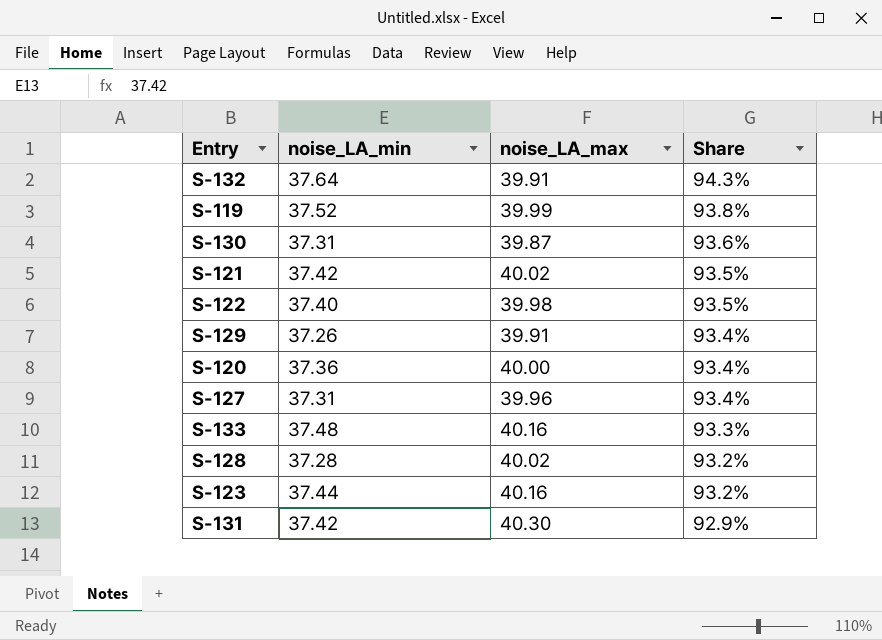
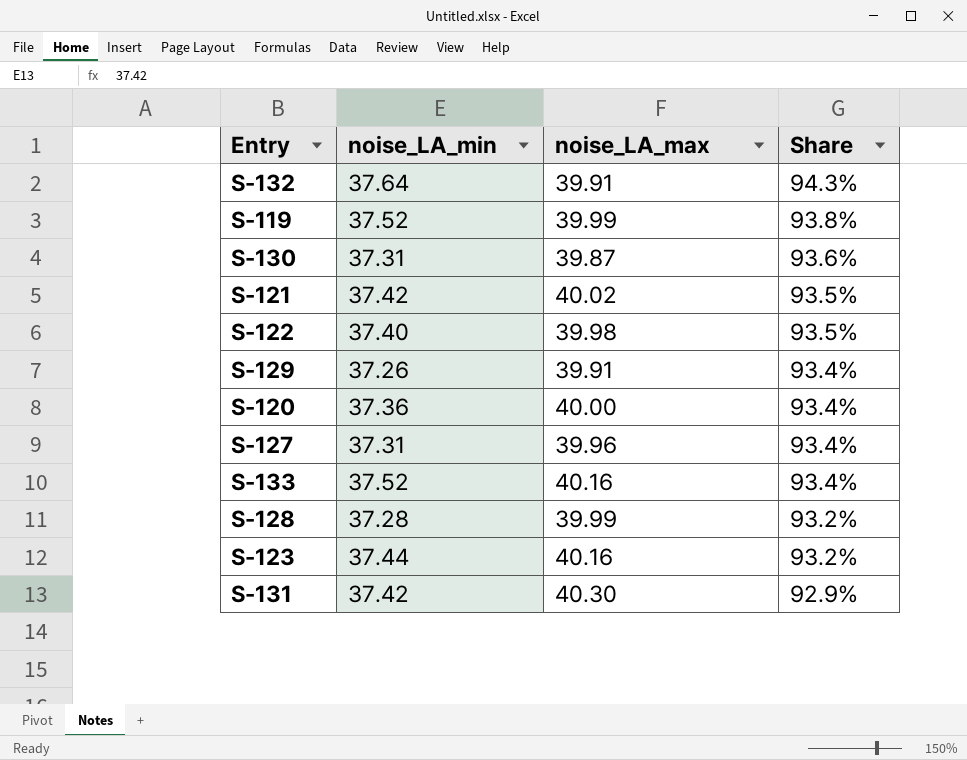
S-133 | noise_LA_min: 37.48 -> 37.52
S-133 | Share: 93.3% -> 93.4%
S-128 | noise_LA_max: 40.02 -> 39.99

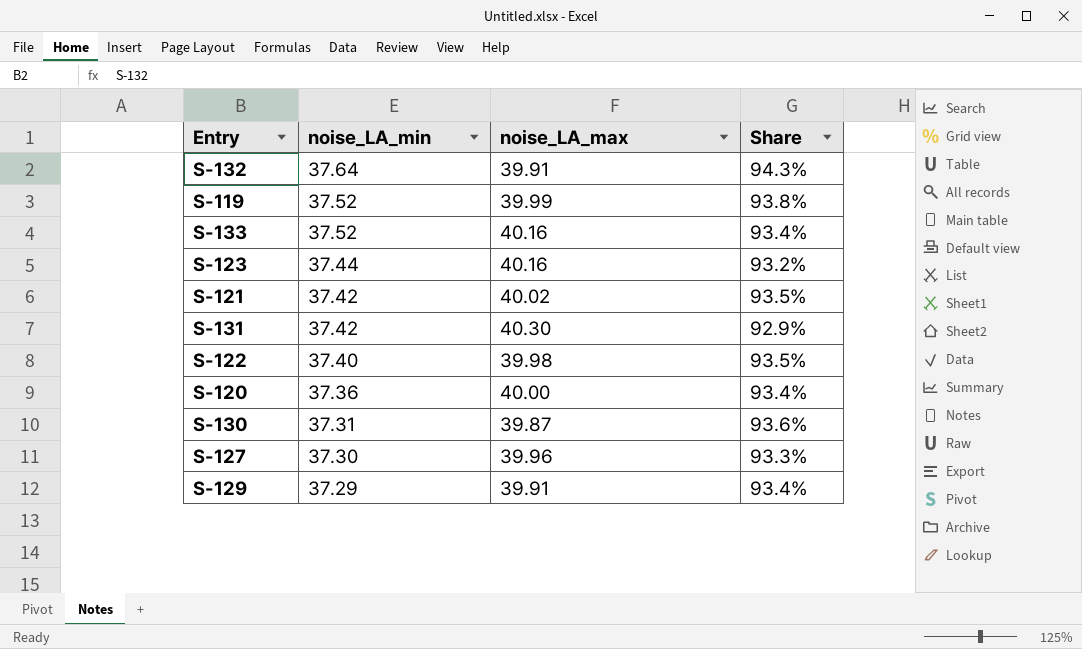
row order: Share descending -> noise_LA_min descending
row S-128: 37.28 | 39.99 | 93.2% -> none
S-127 | noise_LA_min: 37.31 -> 37.30
S-127 | Share: 93.4% -> 93.3%
S-129 | noise_LA_min: 37.26 -> 37.29

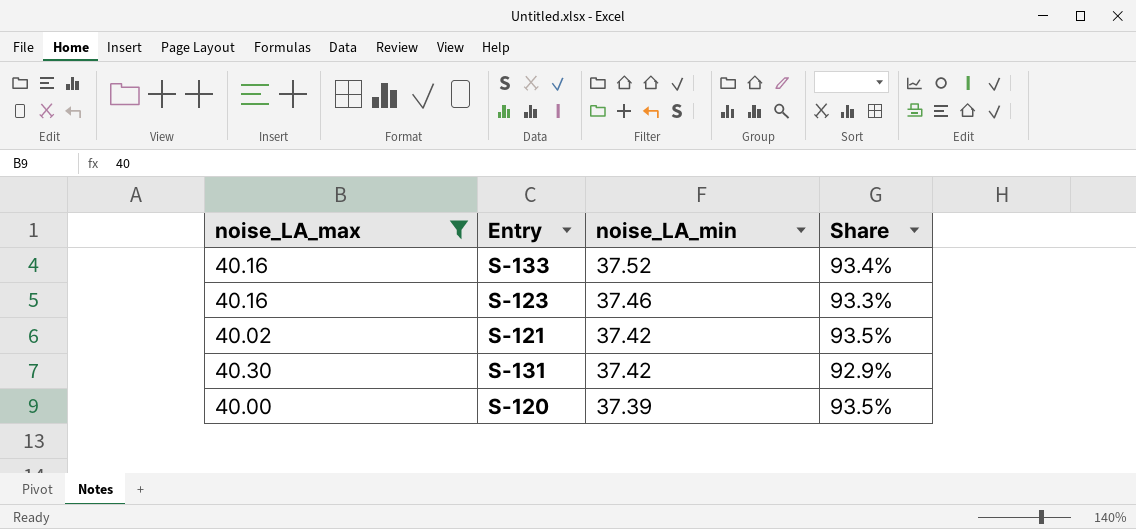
filter: none -> noise_LA_max >= 40.00
column noise_LA_max | position: 3 -> 1
S-123 | noise_LA_min: 37.44 -> 37.46
S-123 | Share: 93.2% -> 93.3%
S-120 | noise_LA_min: 37.36 -> 37.39
S-120 | Share: 93.4% -> 93.5%

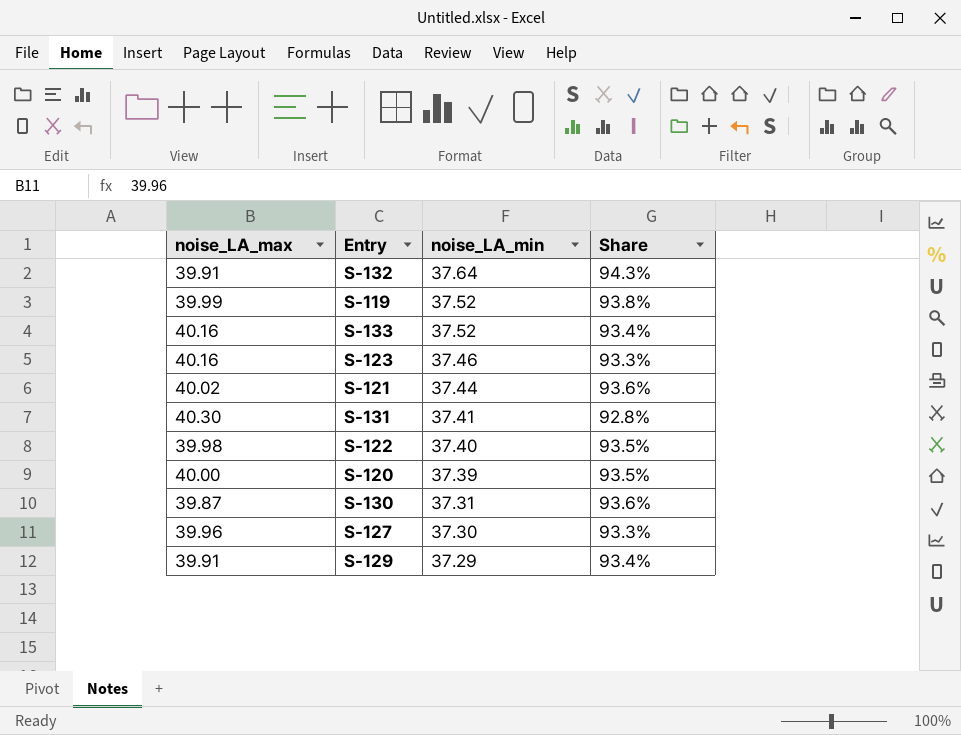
filter: noise_LA_max >= 40.00 -> none
S-121 | noise_LA_min: 37.42 -> 37.44
S-121 | Share: 93.5% -> 93.6%
S-131 | noise_LA_min: 37.42 -> 37.41
S-131 | Share: 92.9% -> 92.8%

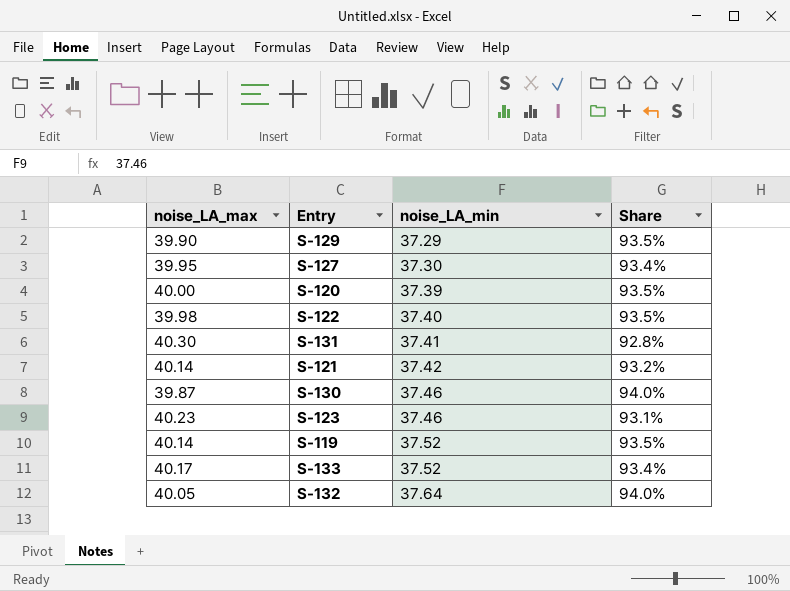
row order: noise_LA_min descending -> noise_LA_min ascending
S-129 | noise_LA_max: 39.91 -> 39.90
S-129 | Share: 93.4% -> 93.5%
S-127 | noise_LA_max: 39.96 -> 39.95
S-127 | Share: 93.3% -> 93.4%
S-121 | noise_LA_max: 40.02 -> 40.14
S-121 | noise_LA_min: 37.44 -> 37.42
S-121 | Share: 93.6% -> 93.2%
S-130 | noise_LA_min: 37.31 -> 37.46
S-130 | Share: 93.6% -> 94.0%
S-123 | noise_LA_max: 40.16 -> 40.23
S-123 | Share: 93.3% -> 93.1%
S-119 | noise_LA_max: 39.99 -> 40.14
S-119 | Share: 93.8% -> 93.5%
S-133 | noise_LA_max: 40.16 -> 40.17
S-132 | noise_LA_max: 39.91 -> 40.05
S-132 | Share: 94.3% -> 94.0%

